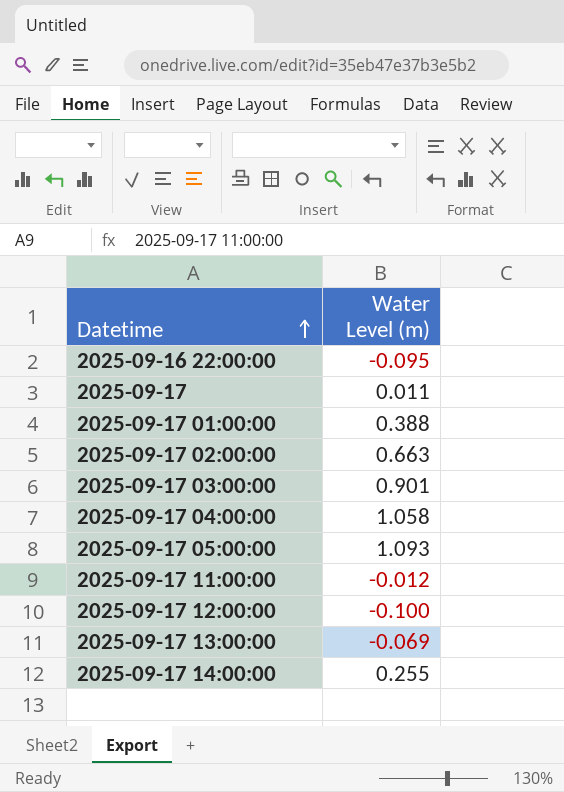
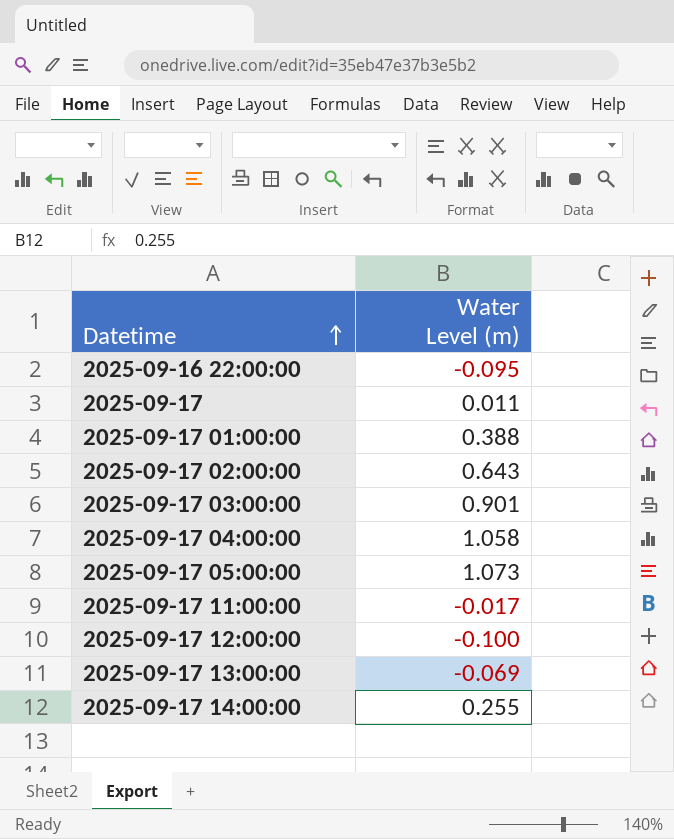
2025-09-17 02:00:00 | Water Level (m): 0.663 -> 0.643
2025-09-17 05:00:00 | Water Level (m): 1.093 -> 1.073
2025-09-17 11:00:00 | Water Level (m): -0.012 -> -0.017

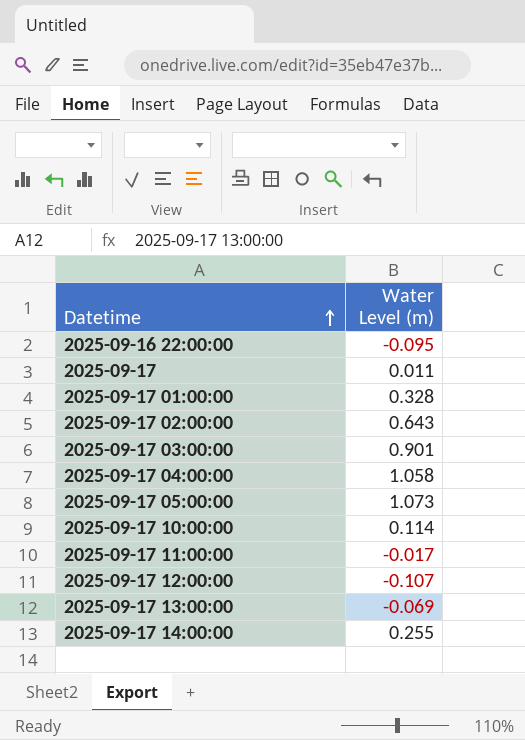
2025-09-17 01:00:00 | Water Level (m): 0.388 -> 0.328
row 2025-09-17 10:00:00: none -> 0.114
2025-09-17 12:00:00 | Water Level (m): -0.100 -> -0.107

